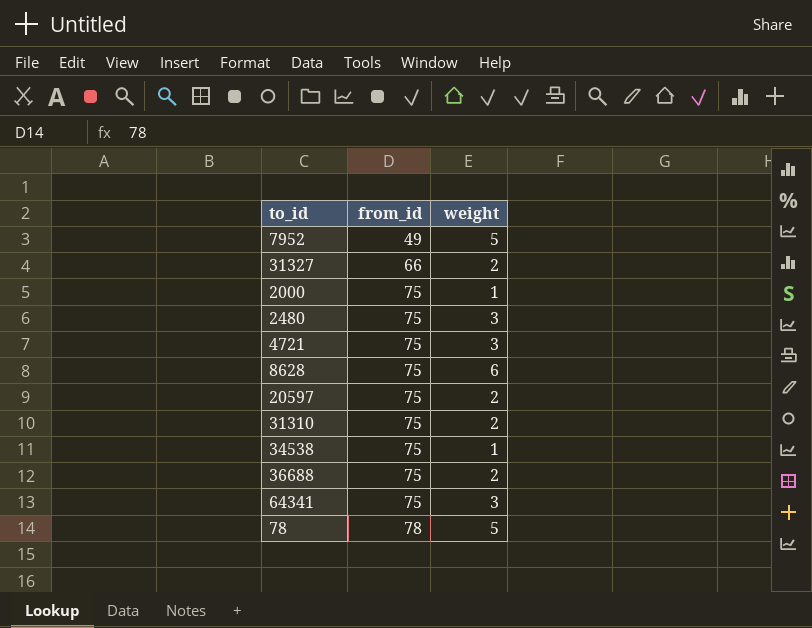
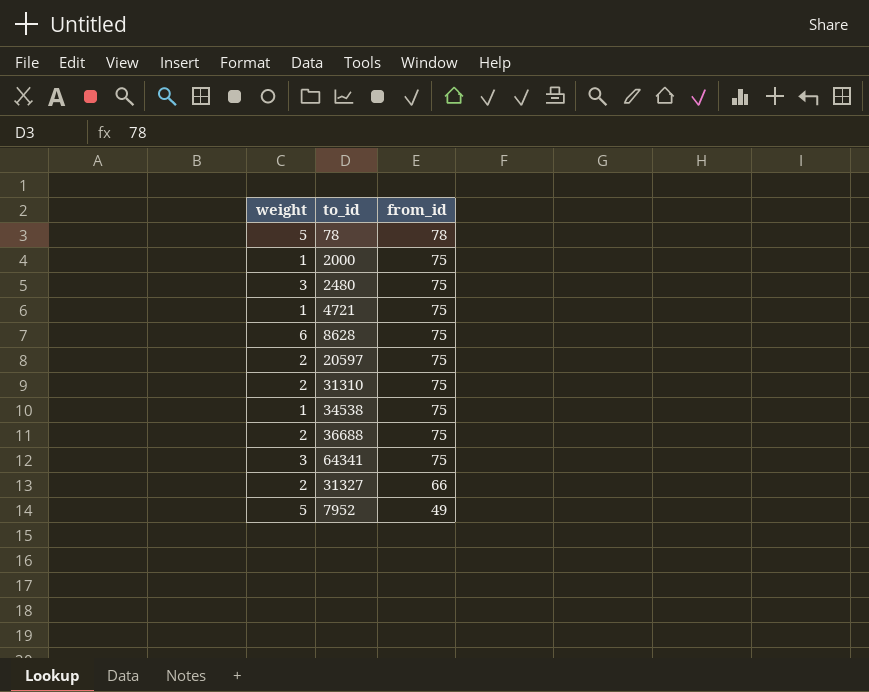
row order: from_id ascending -> from_id descending
column weight | position: 3 -> 1
4721 | weight: 3 -> 1

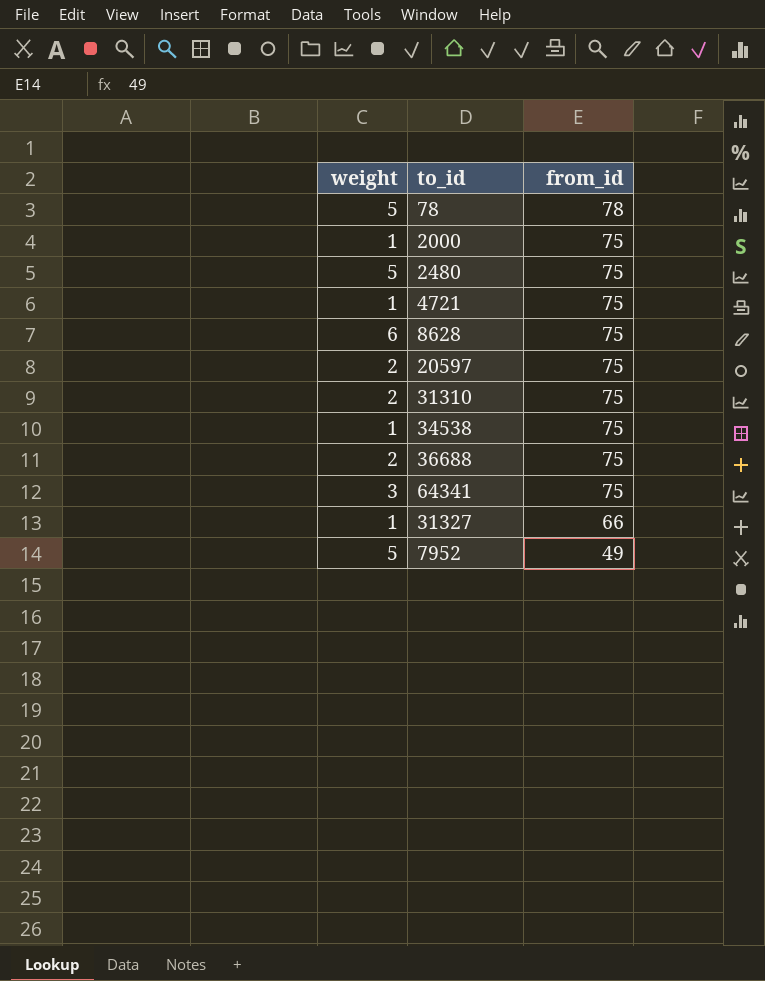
2480 | weight: 3 -> 5
31327 | weight: 2 -> 1

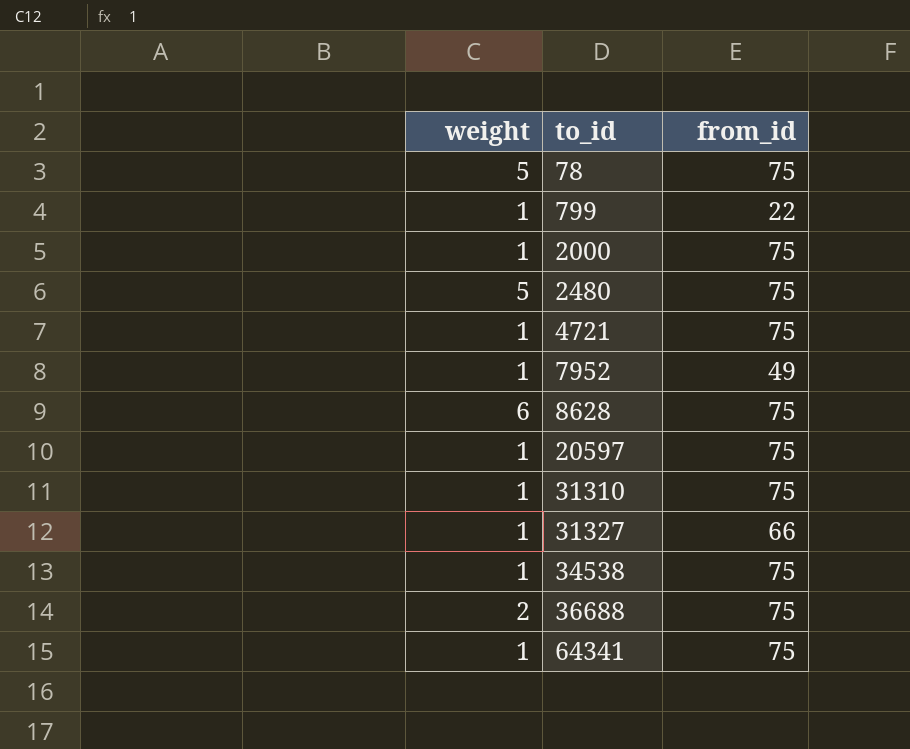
row order: from_id descending -> to_id ascending
78 | from_id: 78 -> 75
row 799: none -> 1 | 22
7952 | weight: 5 -> 1
20597 | weight: 2 -> 1
31310 | weight: 2 -> 1
64341 | weight: 3 -> 1

